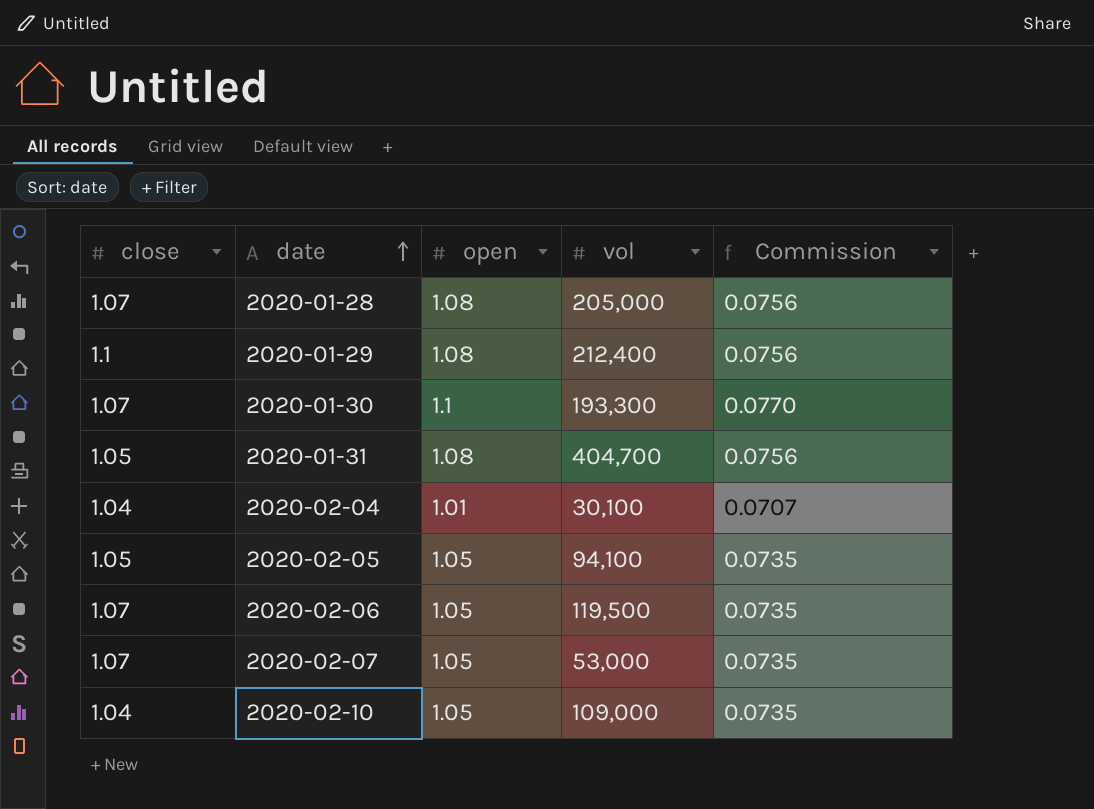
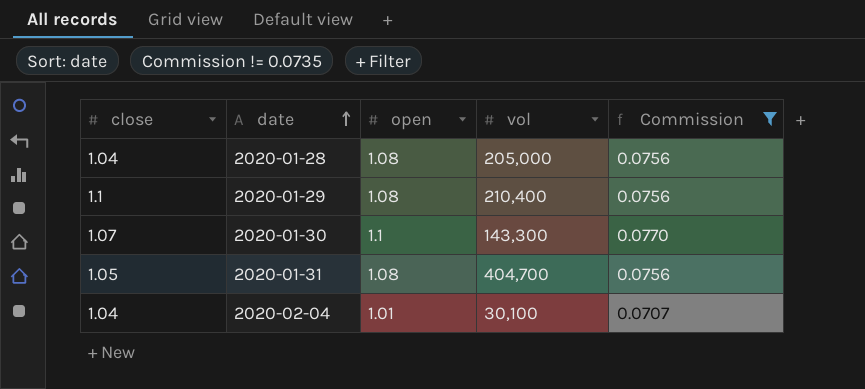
filter: none -> Commission != 0.0735
2020-01-28 | close: 1.07 -> 1.04
2020-01-29 | vol: 212,400 -> 210,400
2020-01-30 | vol: 193,300 -> 143,300

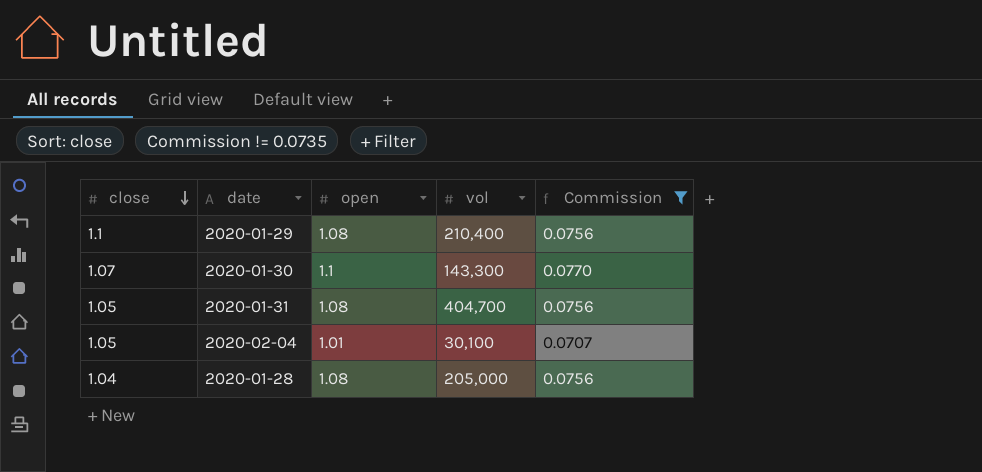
row order: date ascending -> close descending
2020-02-04 | close: 1.04 -> 1.05

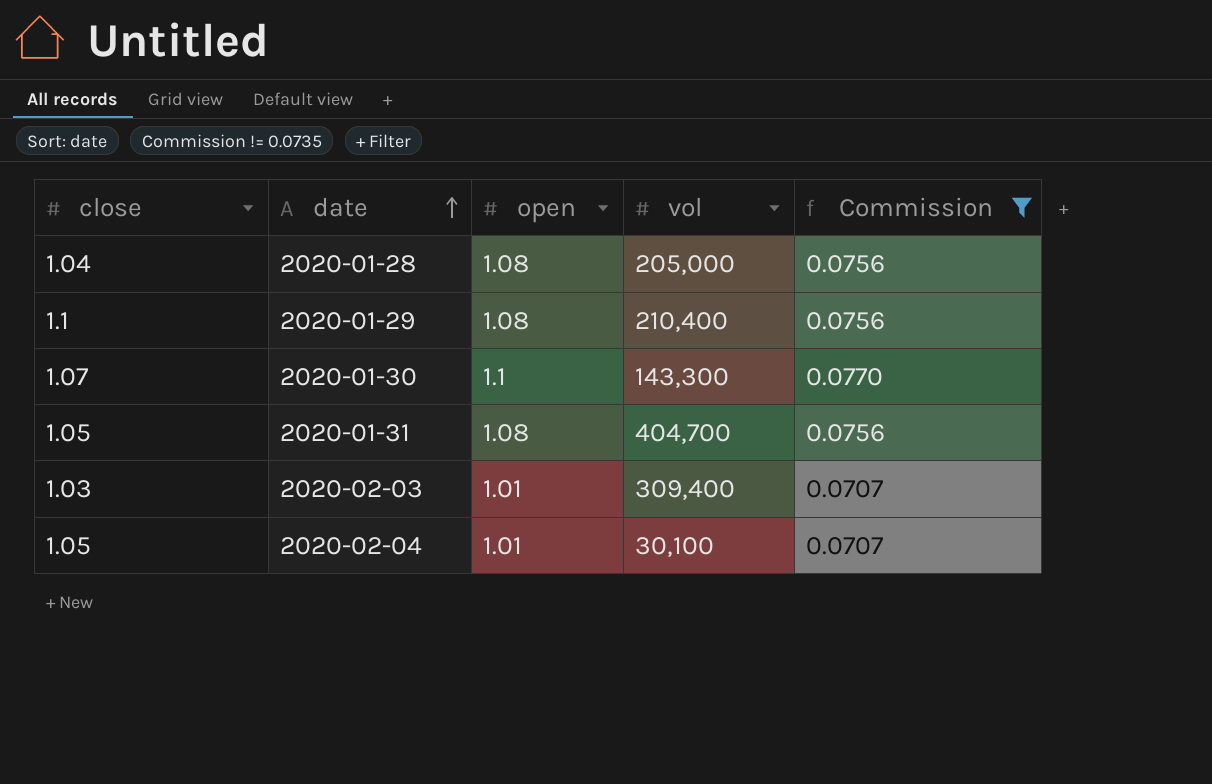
row order: close descending -> date ascending
row 2020-02-03: none -> 1.03 | 1.01 | 309,400 | 0.0707

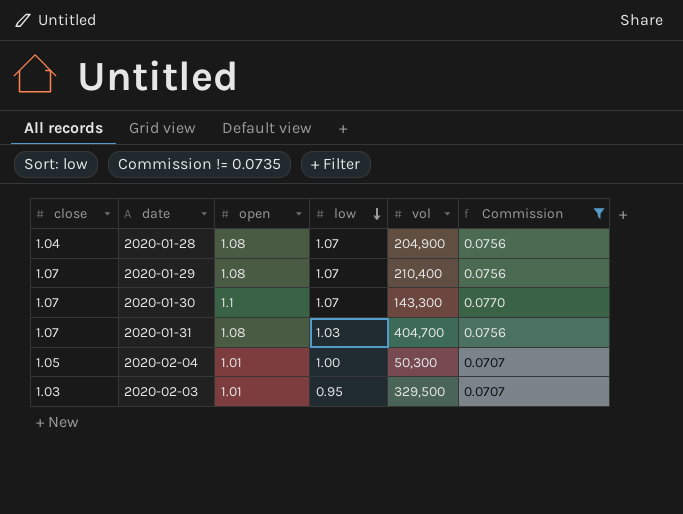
row order: date ascending -> low descending
column low | position: none -> 4
2020-01-28 | vol: 205,000 -> 204,900
2020-01-29 | close: 1.1 -> 1.07
2020-01-31 | close: 1.05 -> 1.07
2020-02-04 | vol: 30,100 -> 50,300
2020-02-03 | vol: 309,400 -> 329,500

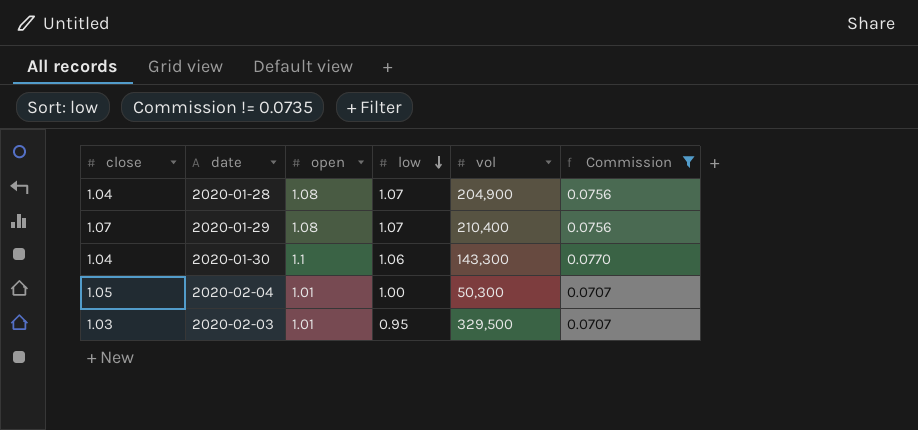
row 2020-01-31: 1.07 | 1.08 | 1.03 | 404,700 | 0.0756 -> none
2020-01-30 | close: 1.07 -> 1.04
2020-01-30 | low: 1.07 -> 1.06

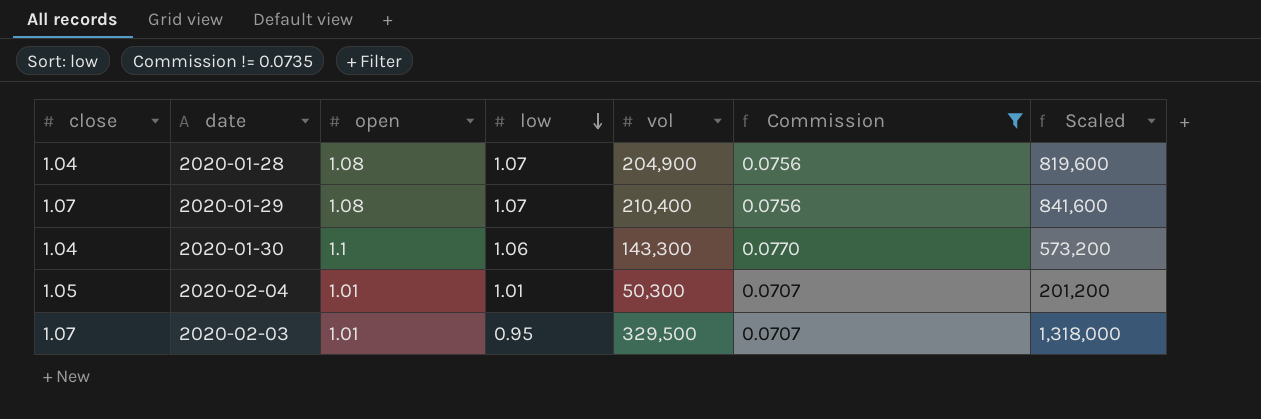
column Scaled | formula: none -> [vol] * 4
2020-02-04 | low: 1.00 -> 1.01
2020-02-03 | close: 1.03 -> 1.07

